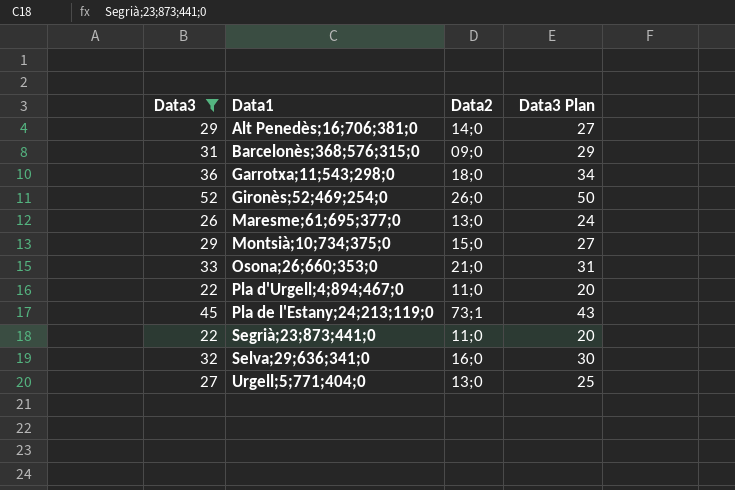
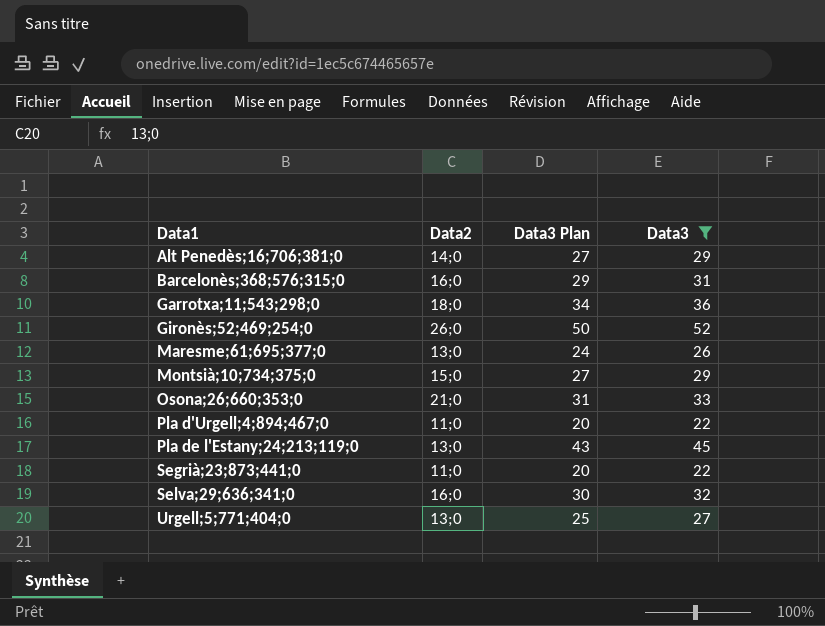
column Data3 | position: 1 -> 4
Barcelonès;368;576;315;0 | Data2: 09;0 -> 16;0
Pla de l'Estany;24;213;119;0 | Data2: 73;1 -> 13;0

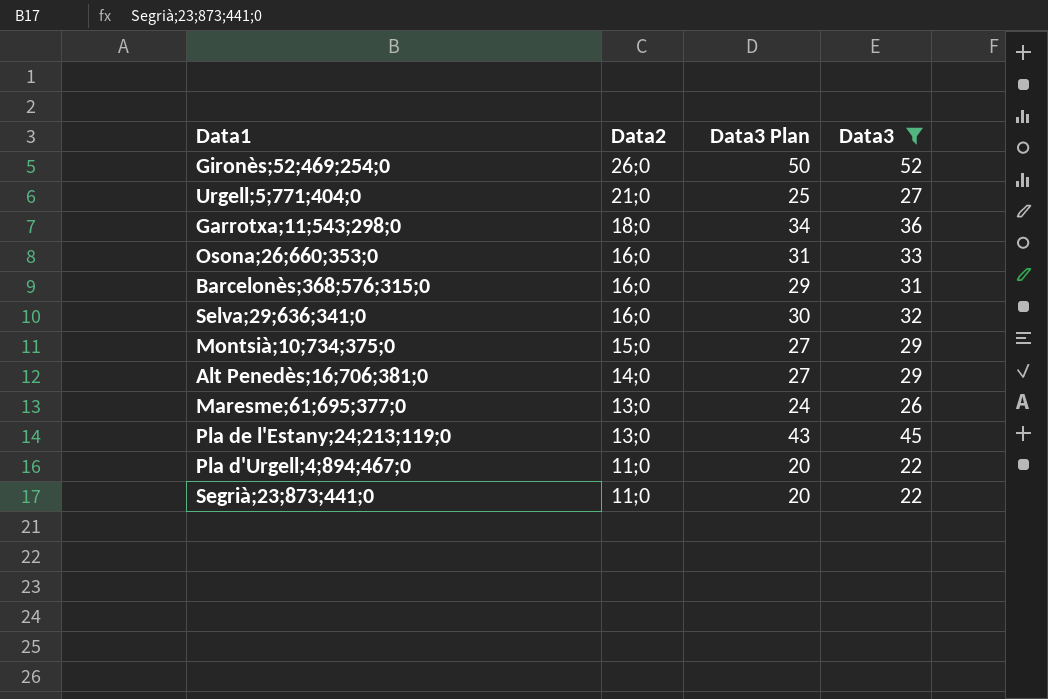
row order: Data1 ascending -> Data2 descending
Urgell;5;771;404;0 | Data2: 13;0 -> 21;0
Osona;26;660;353;0 | Data2: 21;0 -> 16;0

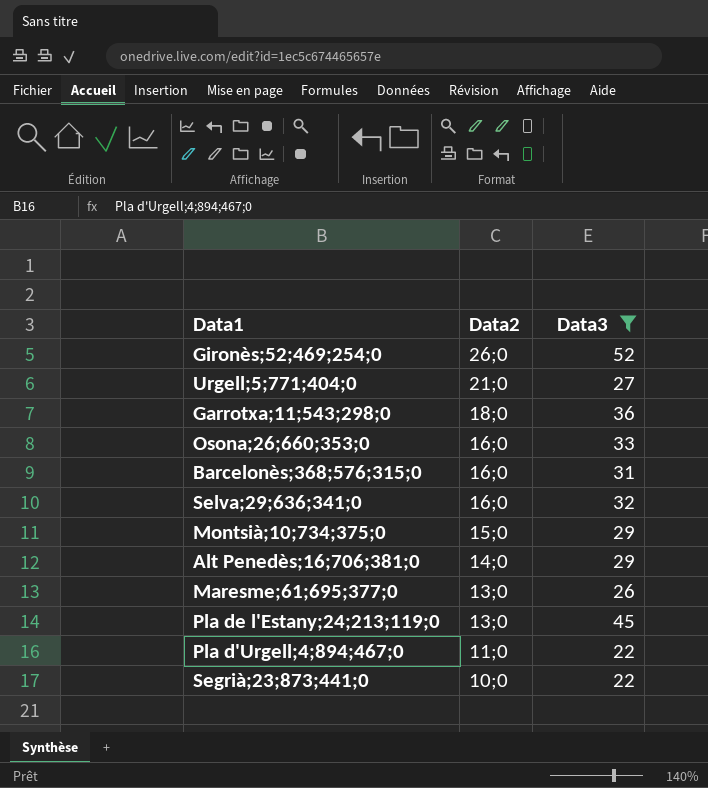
column Data3 Plan | formula: [Data3] - 2 -> none
Segrià;23;873;441;0 | Data2: 11;0 -> 10;0

